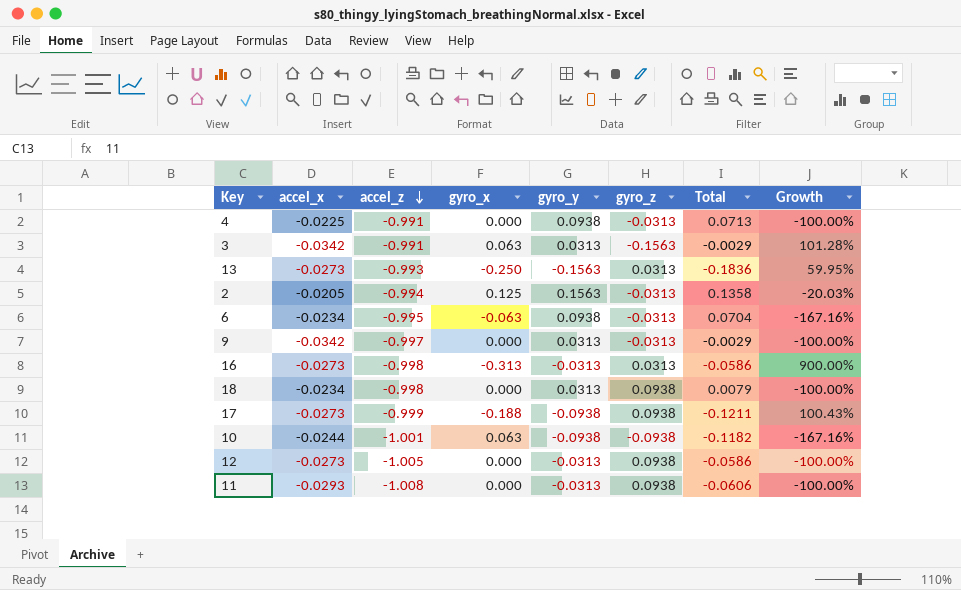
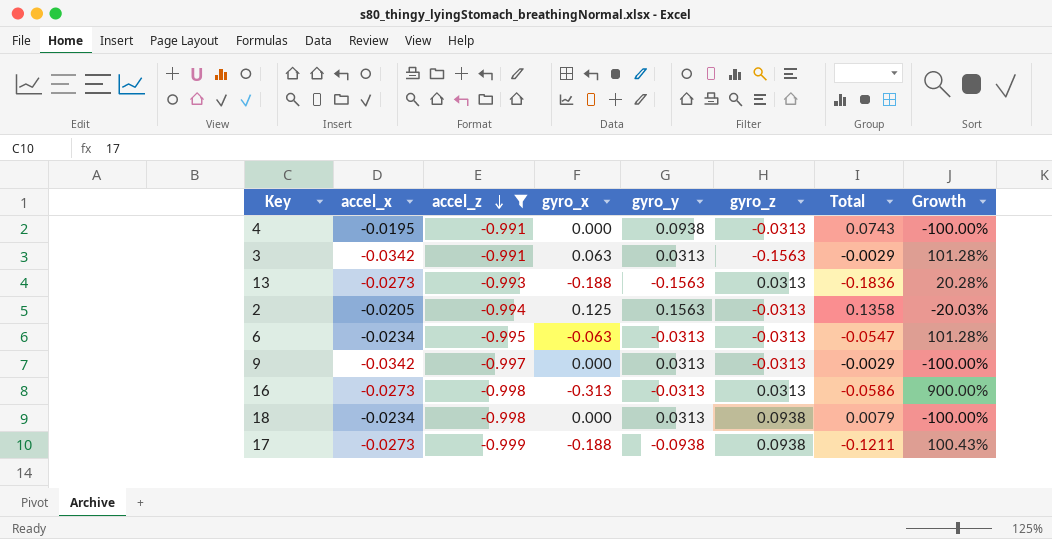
filter: none -> accel_z >= -0.999
4 | accel_x: -0.0225 -> -0.0195
4 | Total: 0.0713 -> 0.0743
13 | gyro_x: -0.250 -> -0.188
13 | Growth: 59.95% -> 20.28%
6 | gyro_y: 0.0938 -> -0.0313
6 | Total: 0.0704 -> -0.0547
6 | Growth: -167.16% -> 101.28%

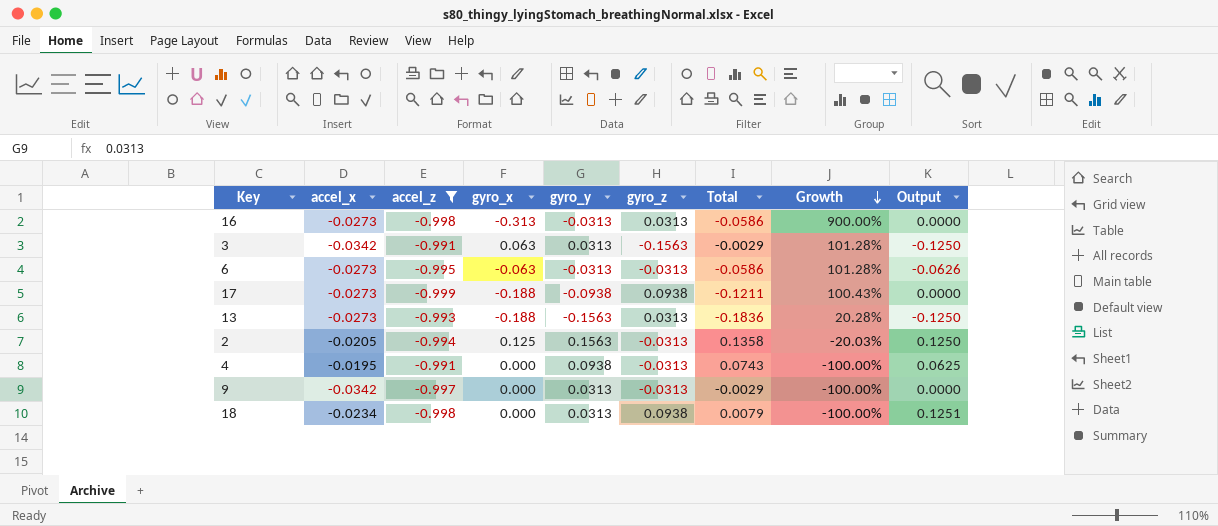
row order: accel_z descending -> Growth descending
column Output | formula: none -> [gyro_y] + [gyro_z]
6 | accel_x: -0.0234 -> -0.0273
6 | Total: -0.0547 -> -0.0586

